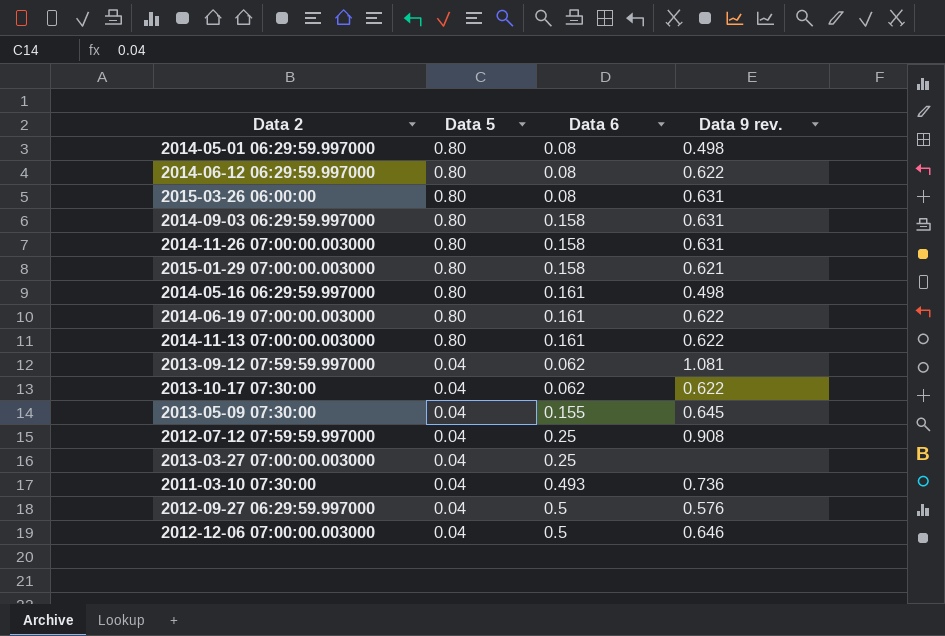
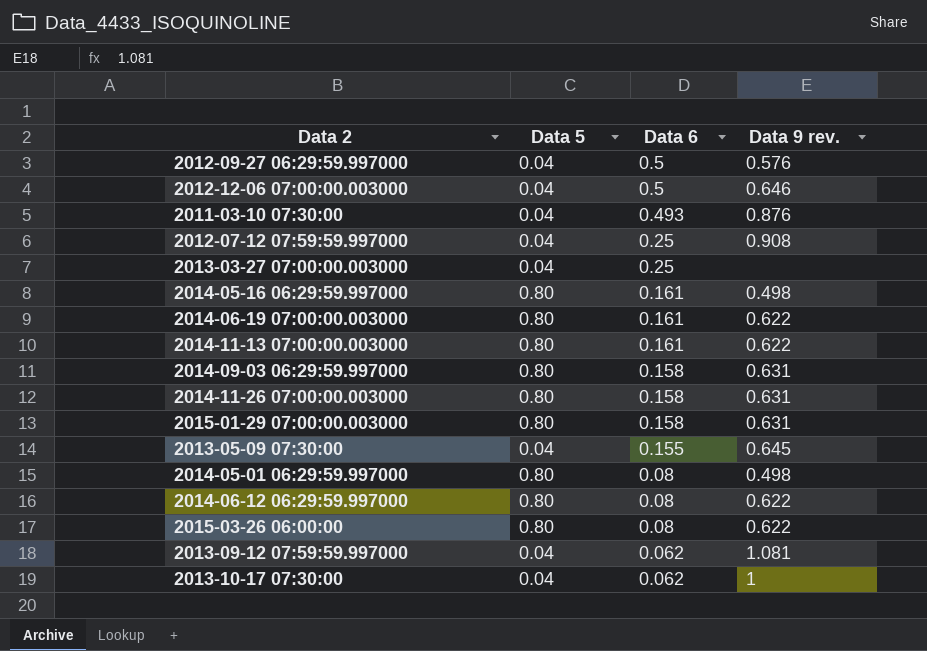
row order: Data 5 descending -> Data 6 descending
2011-03-10 07:30:00 | Data 9 rev.: 0.736 -> 0.876
2015-01-29 07:00:00.003000 | Data 9 rev.: 0.621 -> 0.631
2015-03-26 06:00:00 | Data 9 rev.: 0.631 -> 0.622
2013-10-17 07:30:00 | Data 9 rev.: 0.622 -> 1

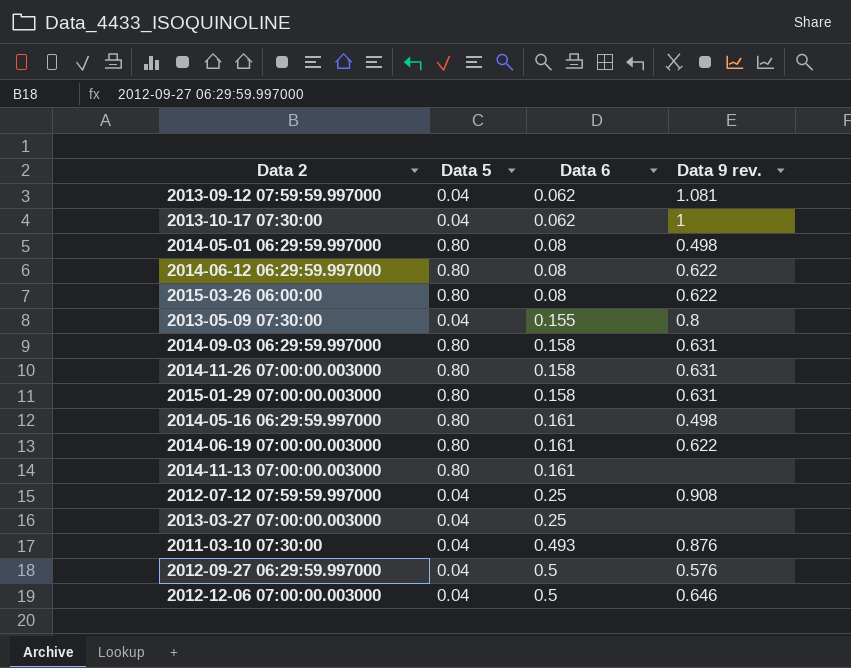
row order: Data 6 descending -> Data 6 ascending
2013-05-09 07:30:00 | Data 9 rev.: 0.645 -> 0.8
2014-11-13 07:00:00.003000 | Data 9 rev.: 0.622 -> none

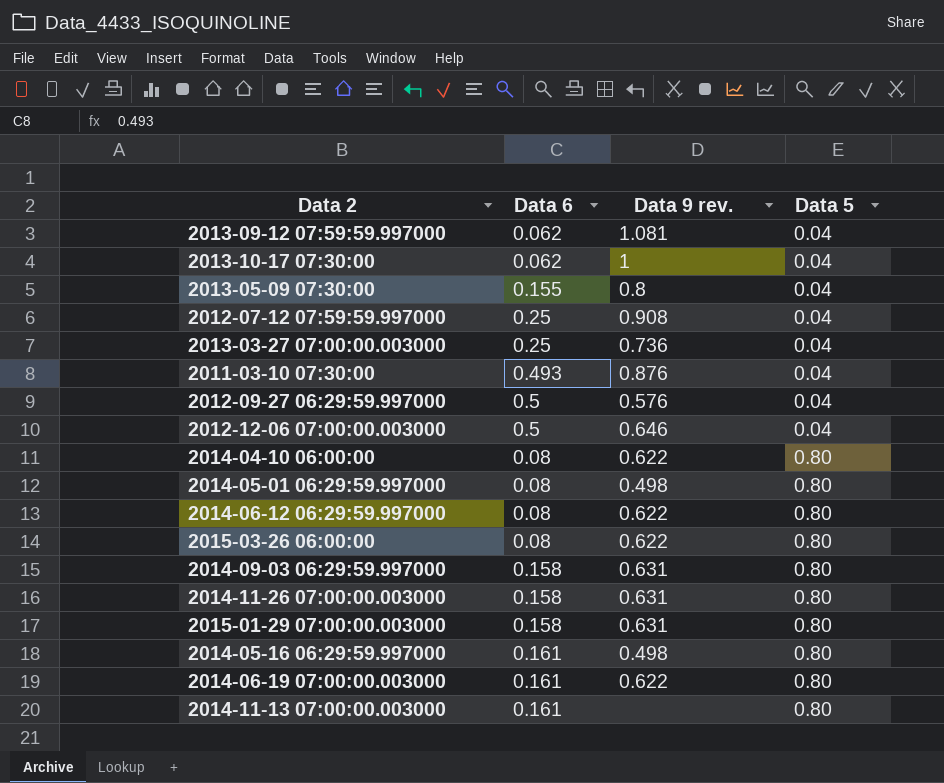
row order: Data 6 ascending -> Data 5 ascending
column Data 5 | position: 2 -> 4
2013-03-27 07:00:00.003000 | Data 9 rev.: none -> 0.736
row 2014-04-10 06:00:00: none -> 0.08 | 0.622 | 0.80

